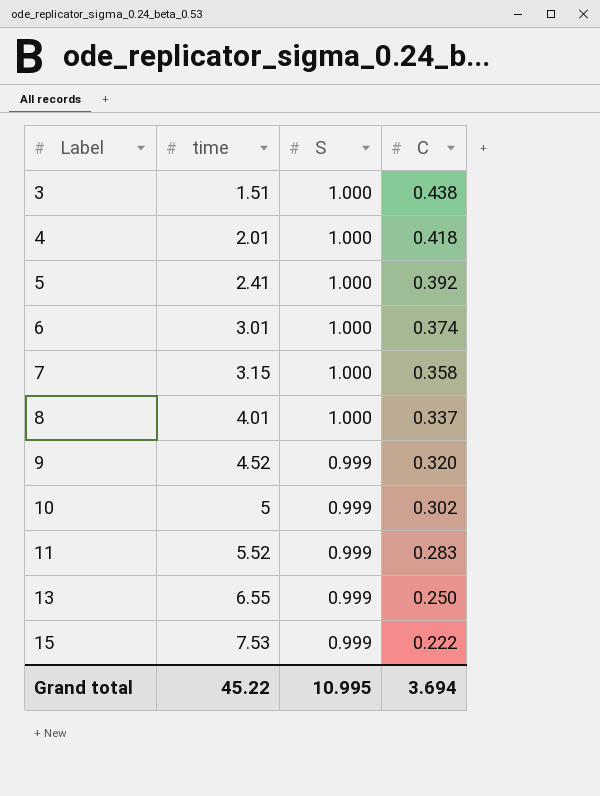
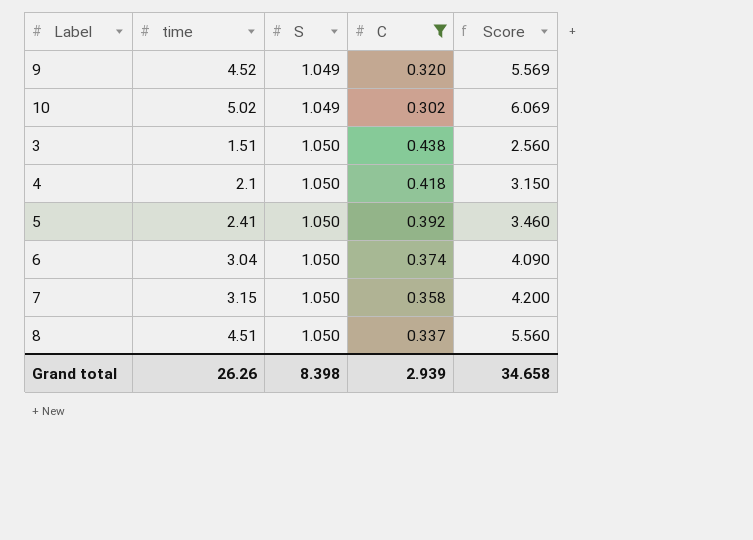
filter: none -> C >= 0.302
row order: Label ascending -> S ascending
column Score | formula: none -> [time] + [S]
9 | S: 0.999 -> 1.049
10 | time: 5 -> 5.02
10 | S: 0.999 -> 1.049
3 | S: 1.000 -> 1.050
4 | time: 2.01 -> 2.1
4 | S: 1.000 -> 1.050
5 | S: 1.000 -> 1.050
6 | time: 3.01 -> 3.04
6 | S: 1.000 -> 1.050
7 | S: 1.000 -> 1.050
8 | time: 4.01 -> 4.51
8 | S: 1.000 -> 1.050
Grand total | time: 45.22 -> 26.26
Grand total | S: 10.995 -> 8.398
Grand total | C: 3.694 -> 2.939

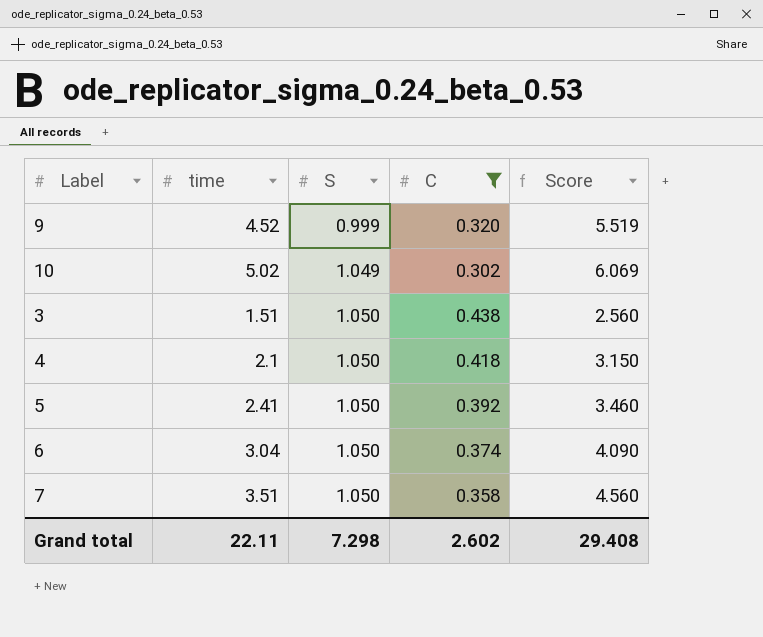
row 8: 4.51 | 1.050 | 0.337 | 5.560 -> none
9 | S: 1.049 -> 0.999
9 | Score: 5.569 -> 5.519
7 | time: 3.15 -> 3.51
7 | Score: 4.200 -> 4.560
Grand total | time: 26.26 -> 22.11
Grand total | S: 8.398 -> 7.298
Grand total | C: 2.939 -> 2.602
Grand total | Score: 34.658 -> 29.408

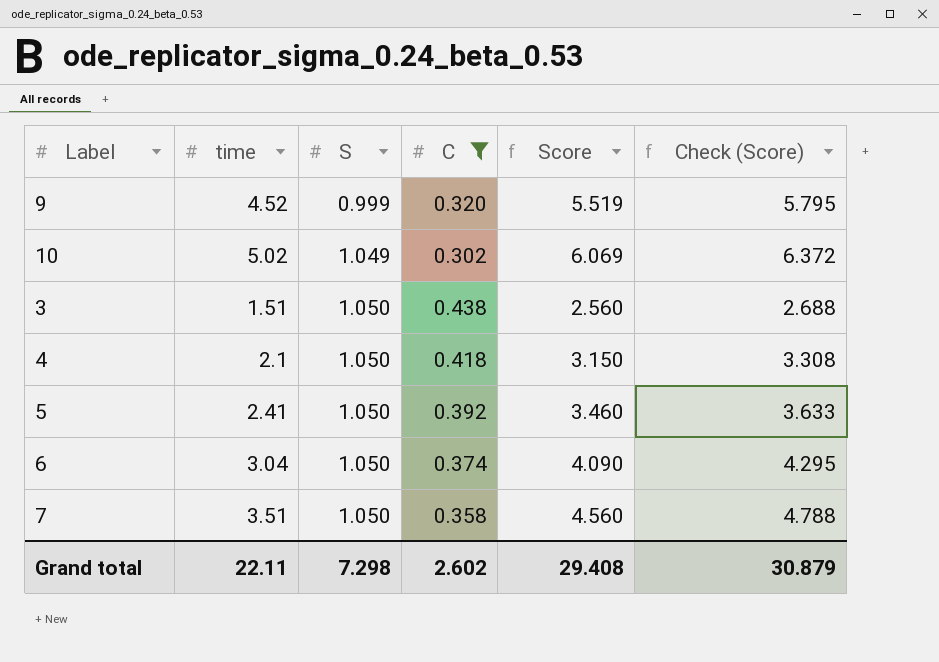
column Check (Score) | formula: none -> [Score] * 1.05

